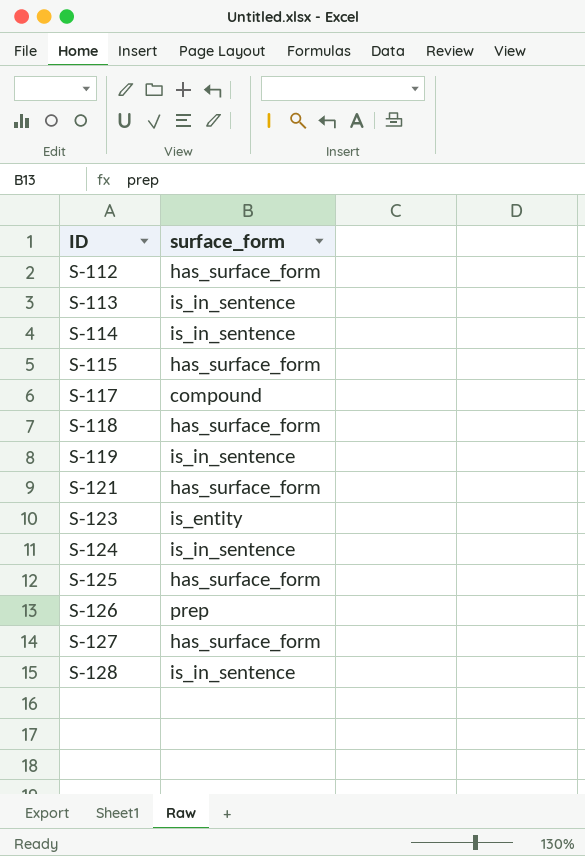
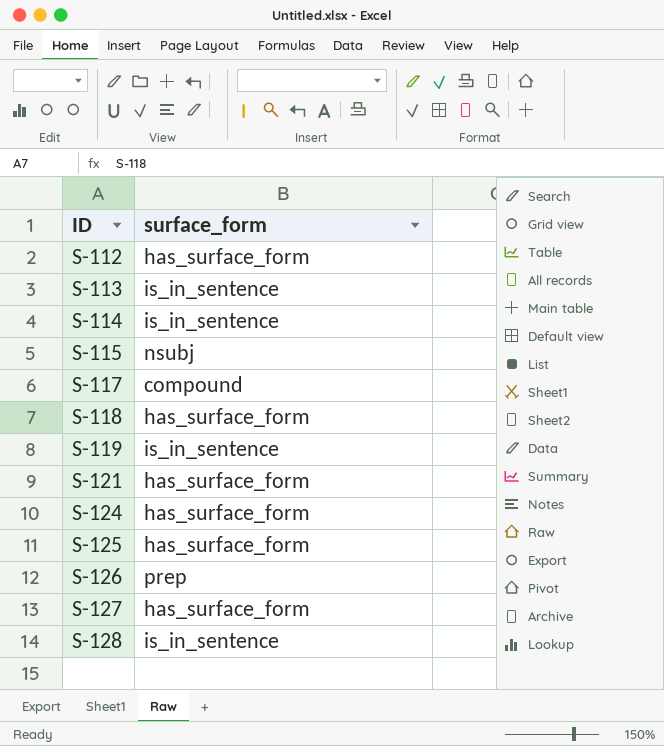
row S-123: is_entity -> none
S-115 | surface_form: has_surface_form -> nsubj
S-124 | surface_form: is_in_sentence -> has_surface_form

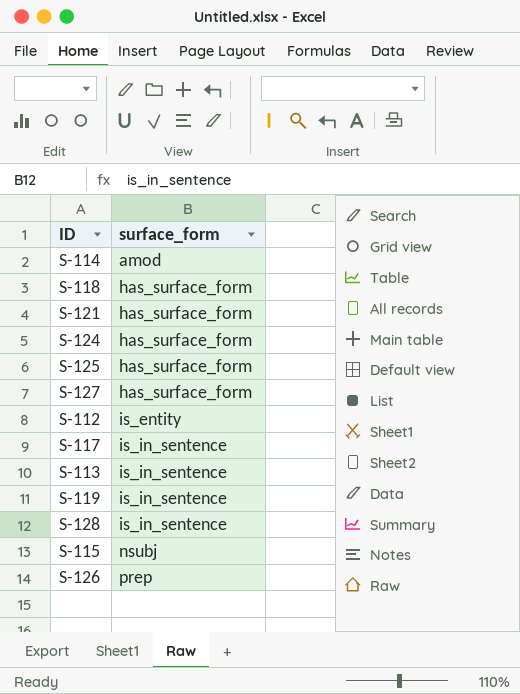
row order: ID ascending -> surface_form ascending
S-114 | surface_form: is_in_sentence -> amod
S-112 | surface_form: has_surface_form -> is_entity
S-117 | surface_form: compound -> is_in_sentence

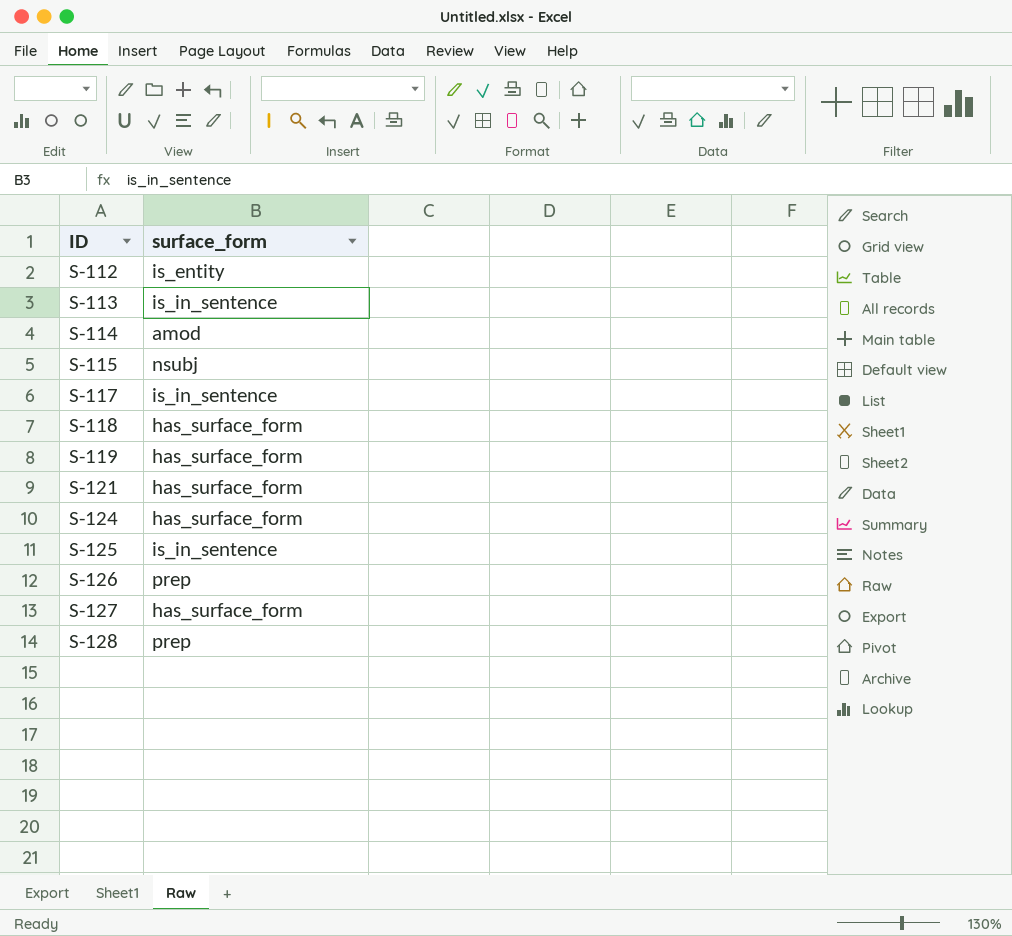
row order: surface_form ascending -> ID ascending
S-119 | surface_form: is_in_sentence -> has_surface_form
S-125 | surface_form: has_surface_form -> is_in_sentence
S-128 | surface_form: is_in_sentence -> prep

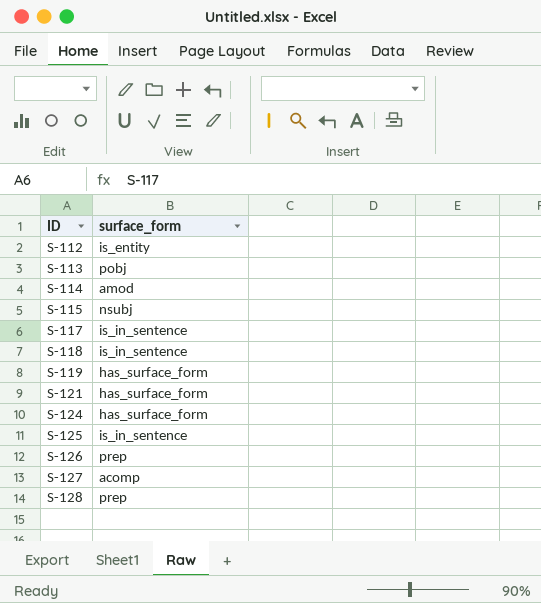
S-113 | surface_form: is_in_sentence -> pobj
S-118 | surface_form: has_surface_form -> is_in_sentence
S-127 | surface_form: has_surface_form -> acomp

